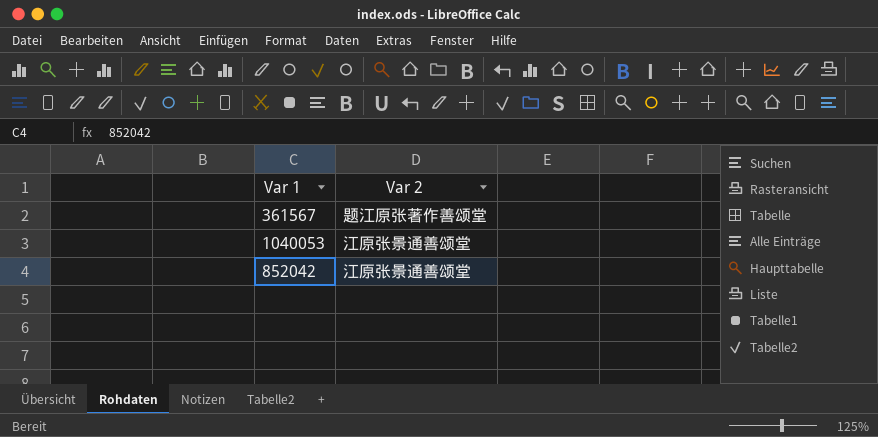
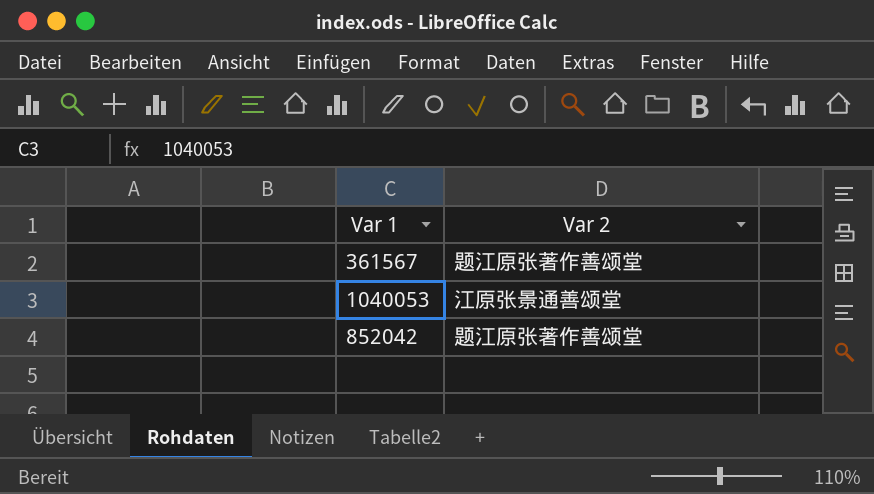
852042 | Var 2: 江原张景通善颂堂 -> 题江原张著作善颂堂

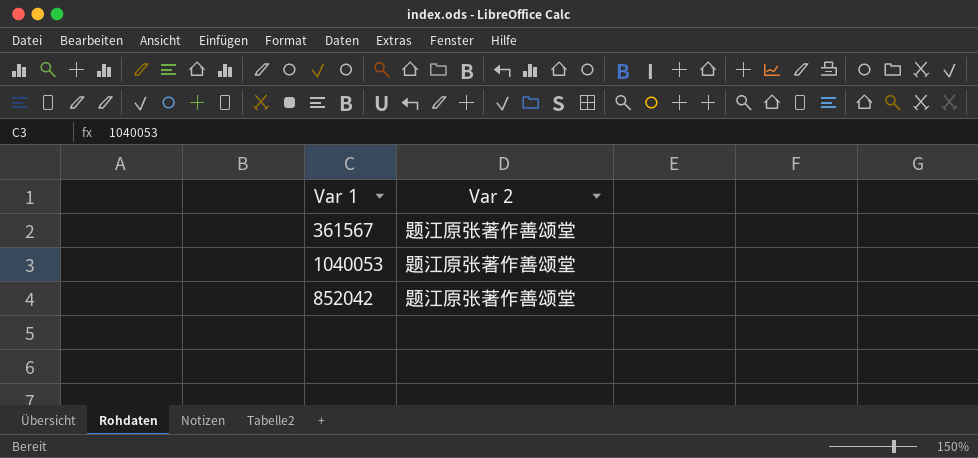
1040053 | Var 2: 江原张景通善颂堂 -> 题江原张著作善颂堂

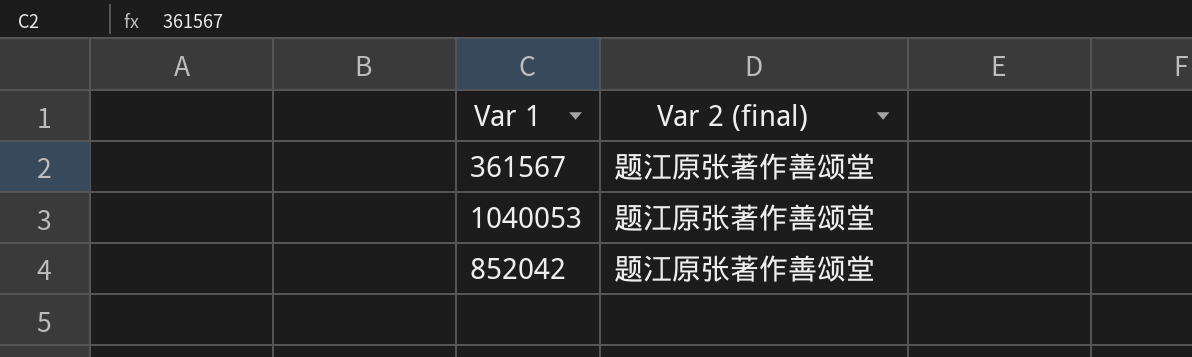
column name: Var 2 -> Var 2 (final)

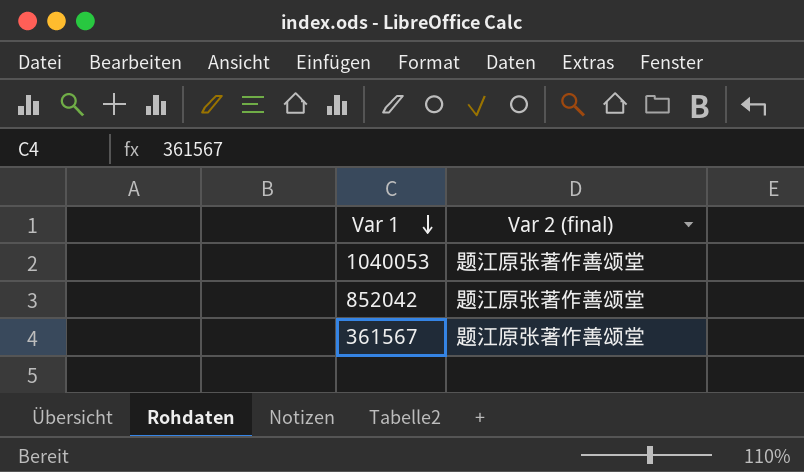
row order: none -> Var 1 descending

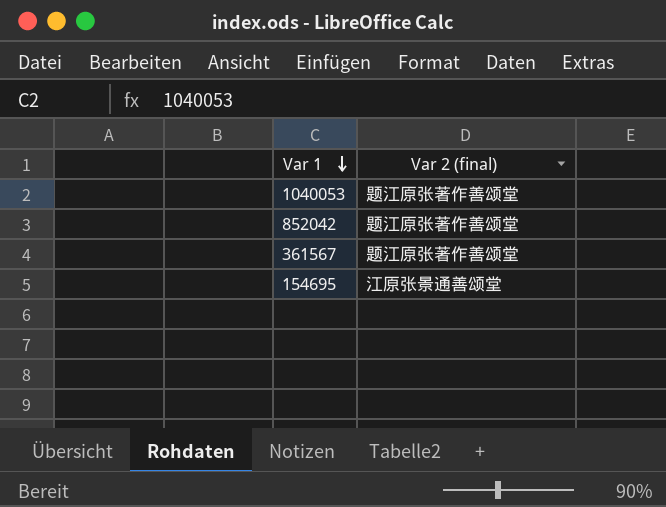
row 154695: none -> 江原张景通善颂堂

